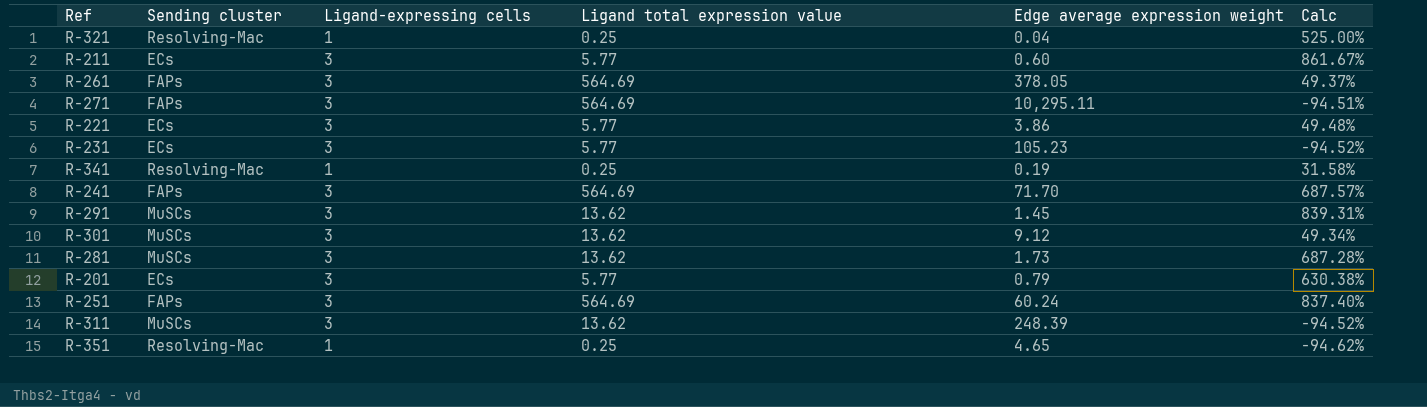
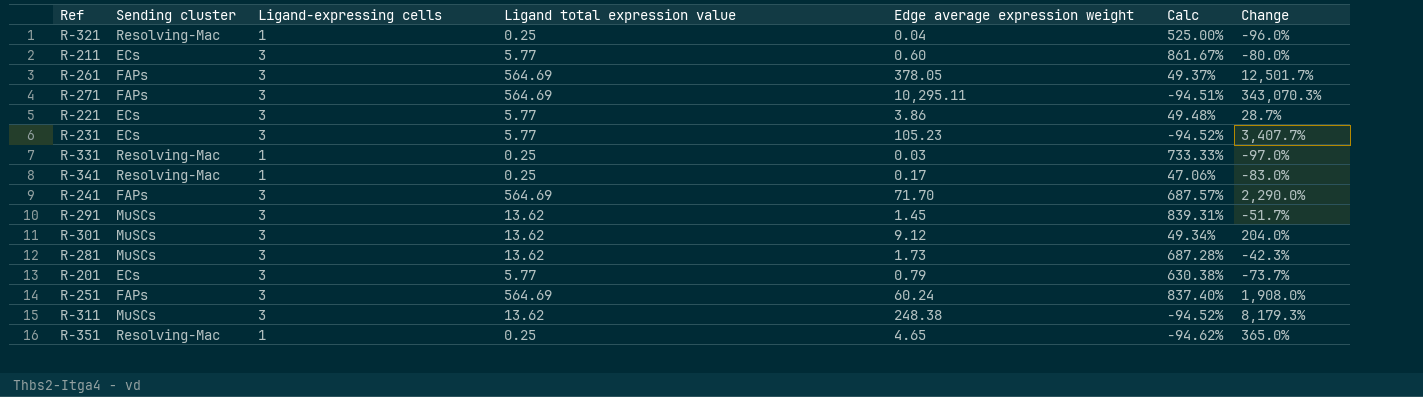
column Change | formula: none -> ([Edge average expression weight] - [Ligand-expressing cells]) / [Ligand-expressing cells]
row R-331: none -> Resolving-Mac | 1 | 0.25 | 0.03 | 733.33% | -97.0%
R-341 | Edge average expression weight: 0.19 -> 0.17
R-341 | Calc: 31.58% -> 47.06%
R-311 | Edge average expression weight: 248.39 -> 248.38

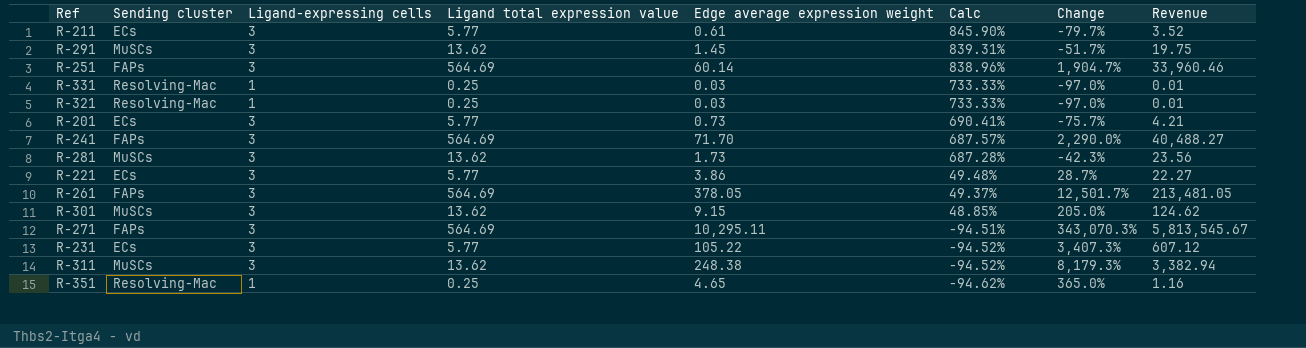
row order: none -> Calc descending
column Revenue | formula: none -> [Ligand total expression value] * [Edge average expression weight]
row R-341: Resolving-Mac | 1 | 0.25 | 0.17 | 47.06% | -83.0% -> none
R-211 | Edge average expression weight: 0.60 -> 0.61
R-211 | Calc: 861.67% -> 845.90%
R-211 | Change: -80.0% -> -79.7%
R-251 | Edge average expression weight: 60.24 -> 60.14
R-251 | Calc: 837.40% -> 838.96%
R-251 | Change: 1,908.0% -> 1,904.7%
R-321 | Edge average expression weight: 0.04 -> 0.03
R-321 | Calc: 525.00% -> 733.33%
R-321 | Change: -96.0% -> -97.0%
R-201 | Edge average expression weight: 0.79 -> 0.73
R-201 | Calc: 630.38% -> 690.41%
R-201 | Change: -73.7% -> -75.7%
R-301 | Edge average expression weight: 9.12 -> 9.15
R-301 | Calc: 49.34% -> 48.85%
R-301 | Change: 204.0% -> 205.0%
R-231 | Edge average expression weight: 105.23 -> 105.22
R-231 | Change: 3,407.7% -> 3,407.3%

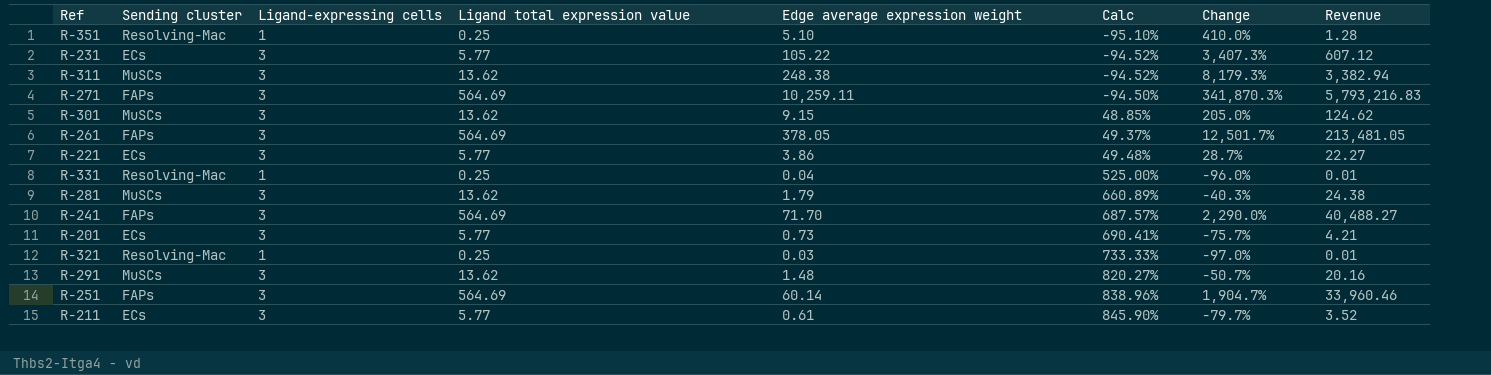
row order: Calc descending -> Calc ascending
R-351 | Edge average expression weight: 4.65 -> 5.10
R-351 | Calc: -94.62% -> -95.10%
R-351 | Change: 365.0% -> 410.0%
R-351 | Revenue: 1.16 -> 1.28
R-271 | Edge average expression weight: 10,295.11 -> 10,259.11
R-271 | Calc: -94.51% -> -94.50%
R-271 | Change: 343,070.3% -> 341,870.3%
R-271 | Revenue: 5,813,545.67 -> 5,793,216.83
R-331 | Edge average expression weight: 0.03 -> 0.04
R-331 | Calc: 733.33% -> 525.00%
R-331 | Change: -97.0% -> -96.0%
R-281 | Edge average expression weight: 1.73 -> 1.79
R-281 | Calc: 687.28% -> 660.89%
R-281 | Change: -42.3% -> -40.3%
R-281 | Revenue: 23.56 -> 24.38
R-291 | Edge average expression weight: 1.45 -> 1.48
R-291 | Calc: 839.31% -> 820.27%
R-291 | Change: -51.7% -> -50.7%
R-291 | Revenue: 19.75 -> 20.16

